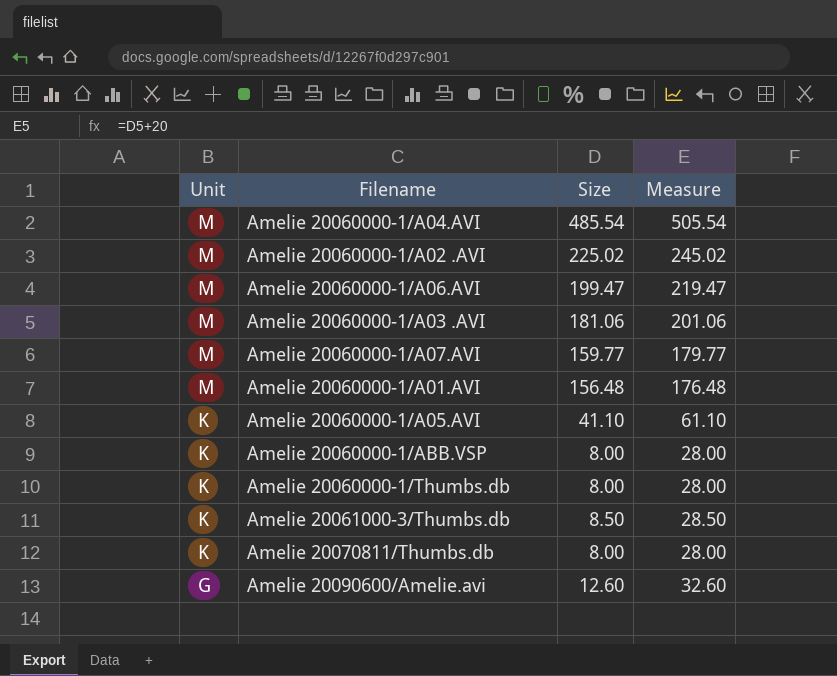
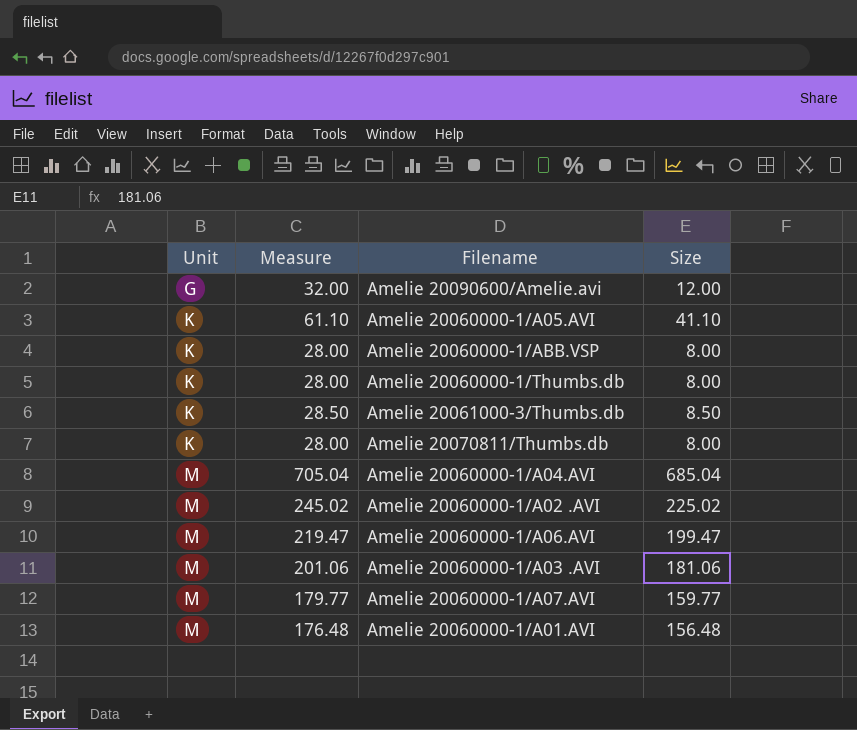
row order: Unit descending -> Unit ascending
column Measure | position: 4 -> 2
Amelie 20090600/Amelie.avi | Measure: 32.60 -> 32.00
Amelie 20090600/Amelie.avi | Size: 12.60 -> 12.00
Amelie 20060000-1/A04.AVI | Measure: 505.54 -> 705.04
Amelie 20060000-1/A04.AVI | Size: 485.54 -> 685.04

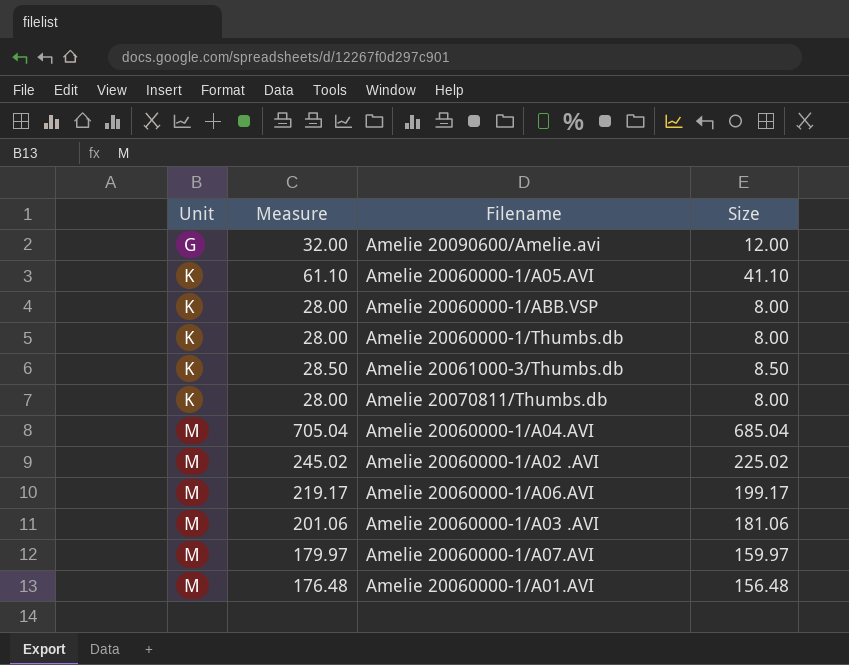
Amelie 20060000-1/A06.AVI | Measure: 219.47 -> 219.17
Amelie 20060000-1/A06.AVI | Size: 199.47 -> 199.17
Amelie 20060000-1/A07.AVI | Measure: 179.77 -> 179.97
Amelie 20060000-1/A07.AVI | Size: 159.77 -> 159.97

